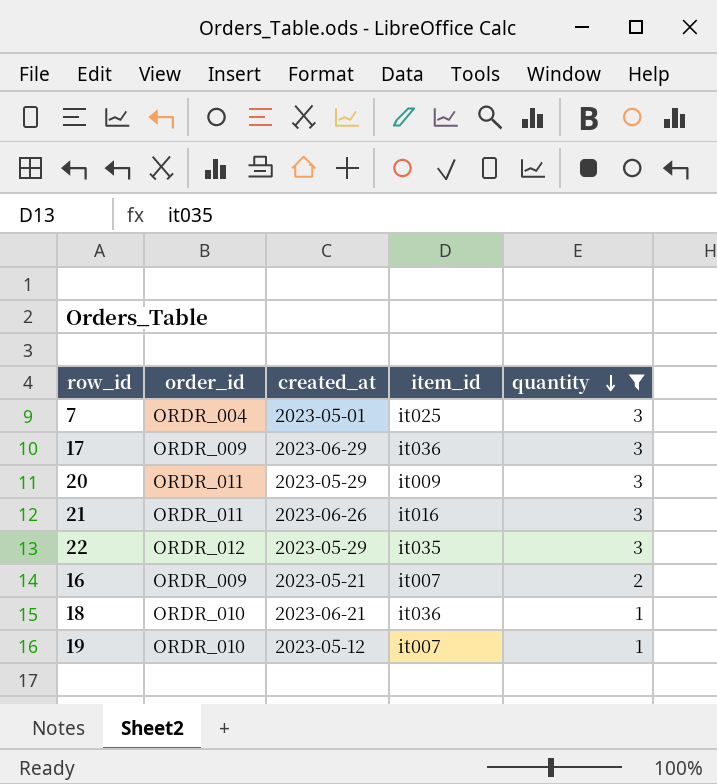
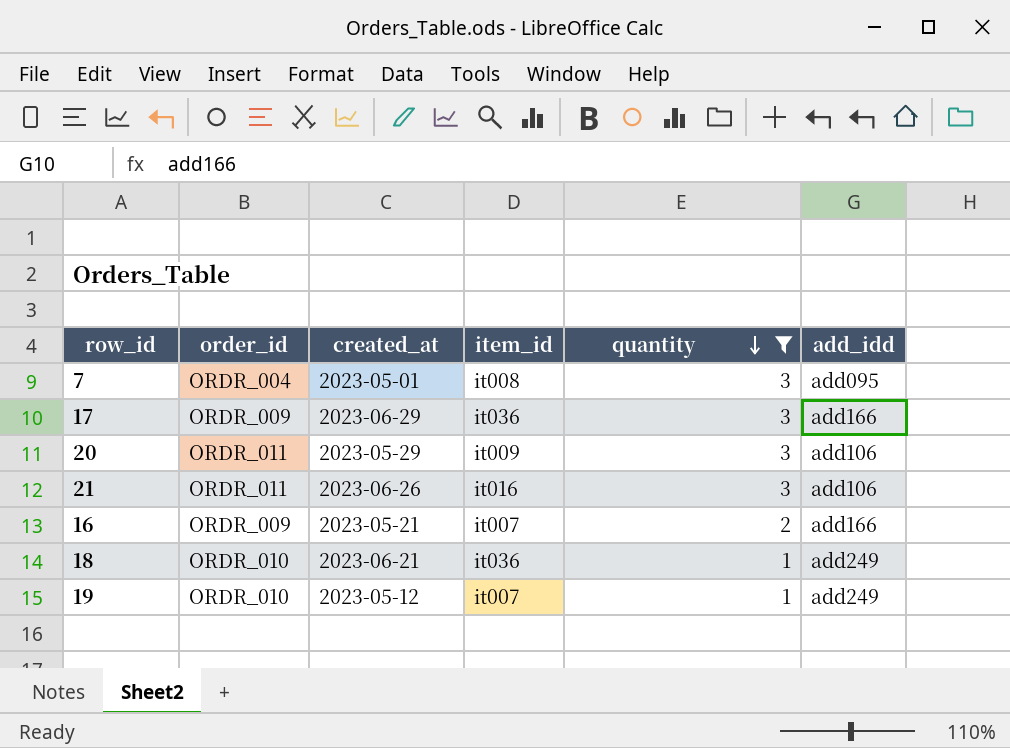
column add_idd | position: none -> 6
row 22: ORDR_012 | 2023-05-29 | it035 | 3 -> none
7 | item_id: it025 -> it008

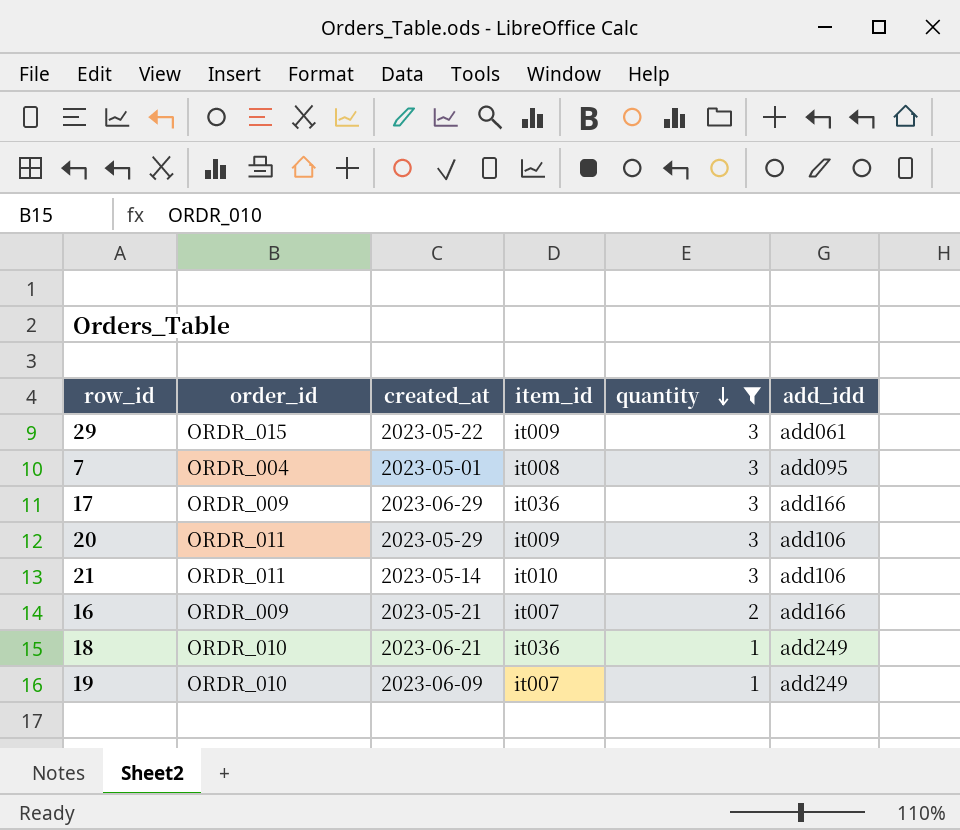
row 29: none -> ORDR_015 | 2023-05-22 | it009 | 3 | add061
21 | created_at: 2023-06-26 -> 2023-05-14
21 | item_id: it016 -> it010
19 | created_at: 2023-05-12 -> 2023-06-09

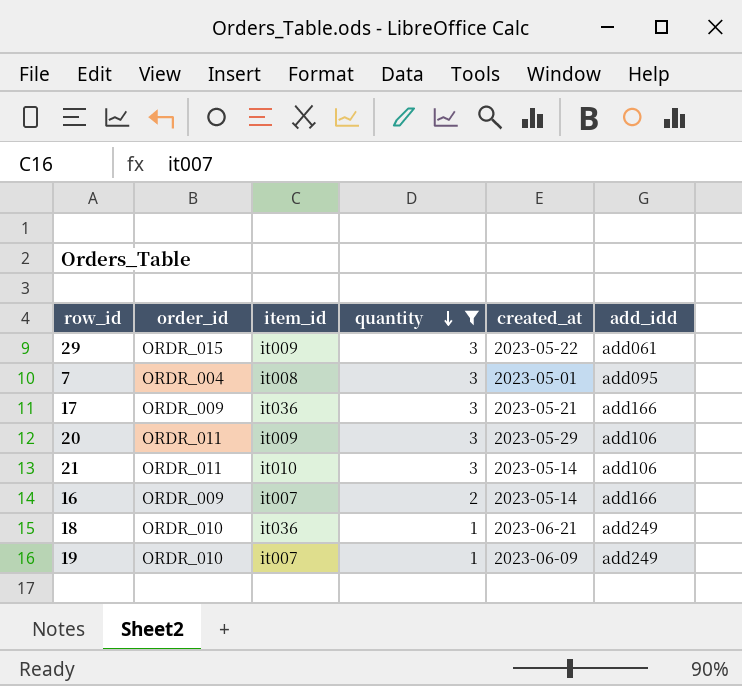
column created_at | position: 3 -> 5
17 | created_at: 2023-06-29 -> 2023-05-21
16 | created_at: 2023-05-21 -> 2023-05-14

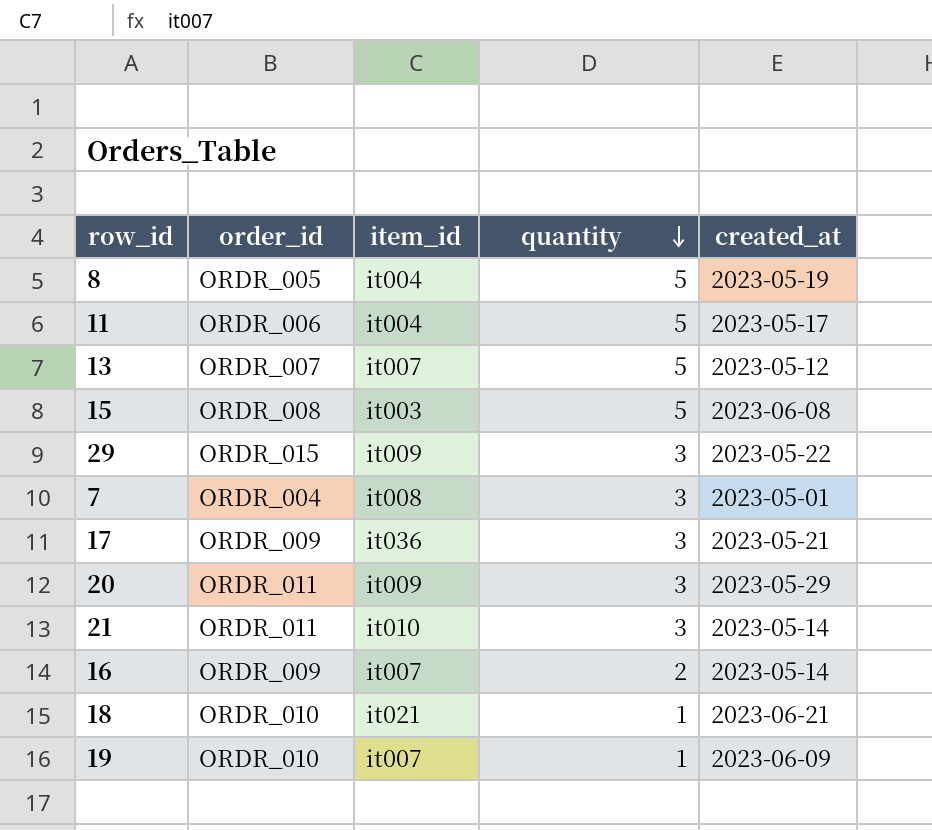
filter: quantity != 5 -> none
column add_idd | position: 6 -> none
18 | item_id: it036 -> it021

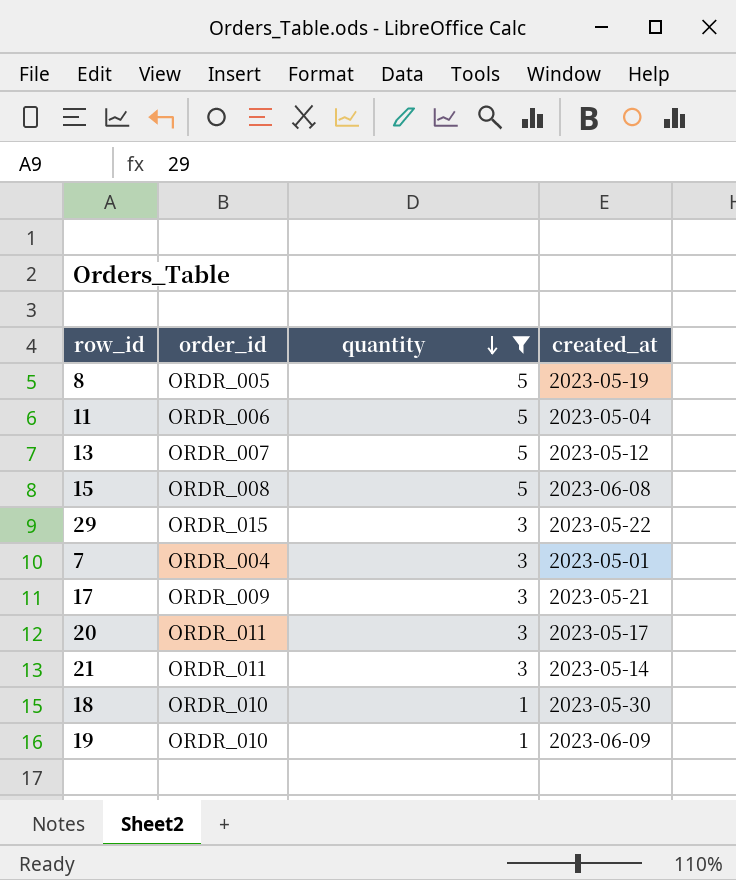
filter: none -> quantity != 2
column item_id | position: 3 -> none
11 | created_at: 2023-05-17 -> 2023-05-04
20 | created_at: 2023-05-29 -> 2023-05-17
18 | created_at: 2023-06-21 -> 2023-05-30

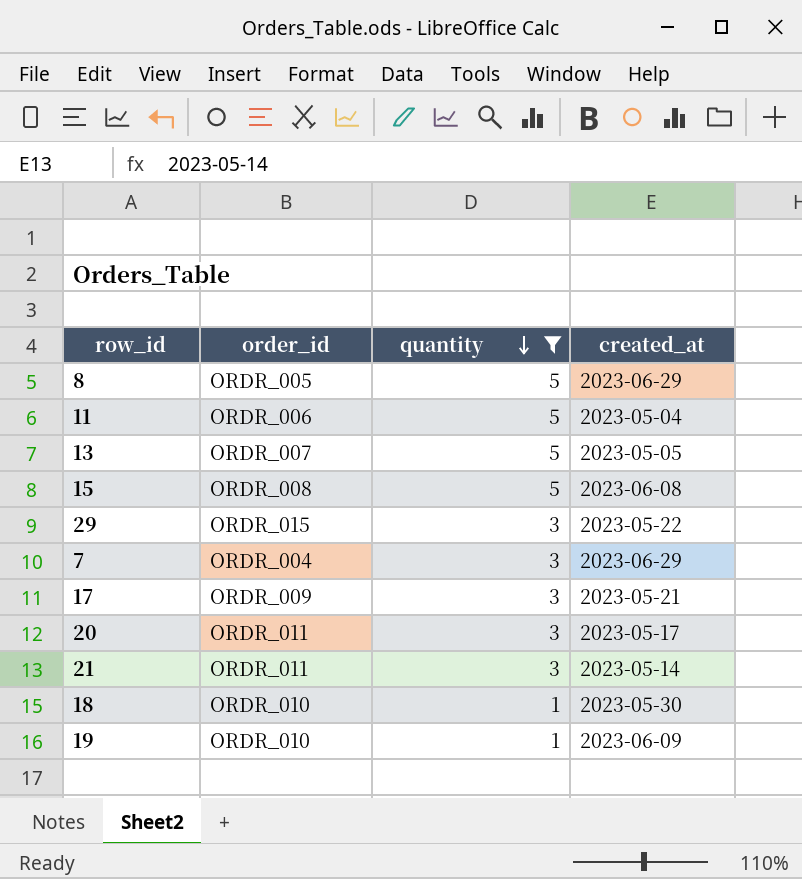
8 | created_at: 2023-05-19 -> 2023-06-29
13 | created_at: 2023-05-12 -> 2023-05-05
7 | created_at: 2023-05-01 -> 2023-06-29

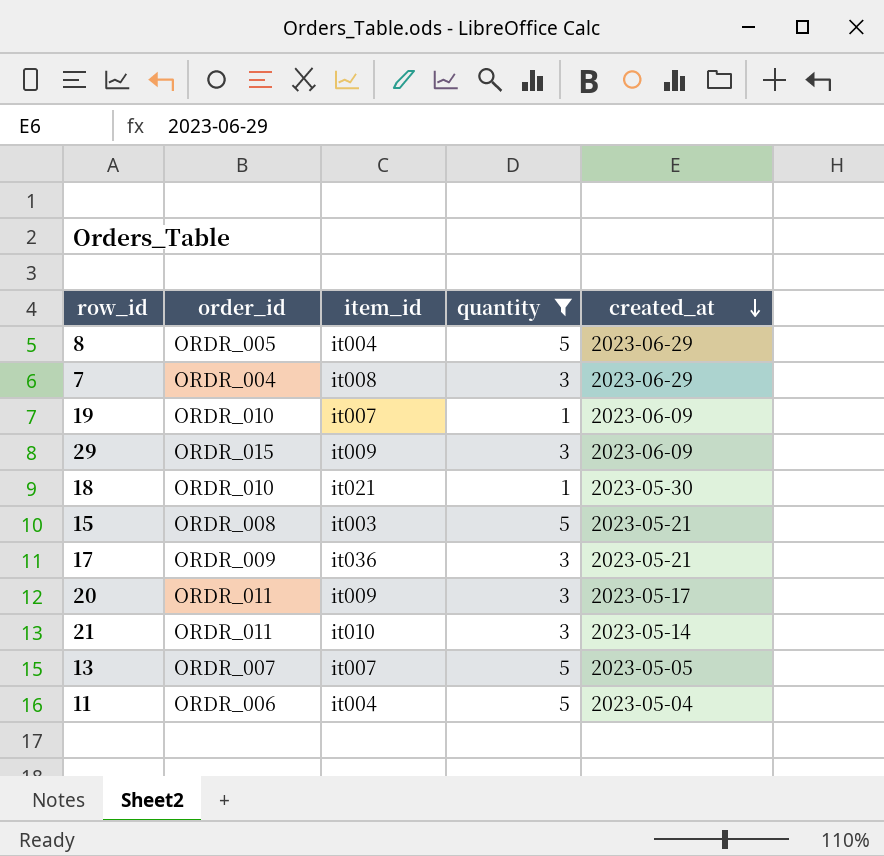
row order: quantity descending -> created_at descending
column item_id | position: none -> 3
29 | created_at: 2023-05-22 -> 2023-06-09
15 | created_at: 2023-06-08 -> 2023-05-21

